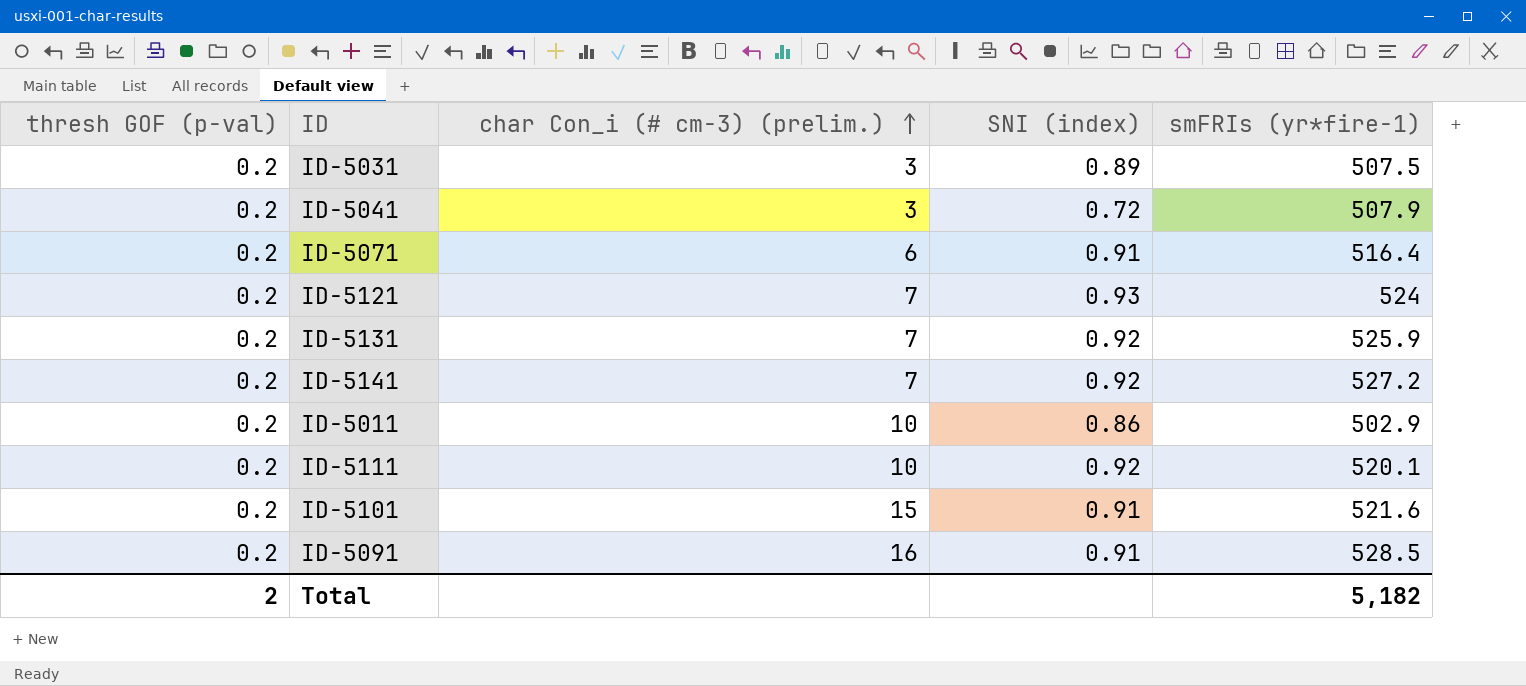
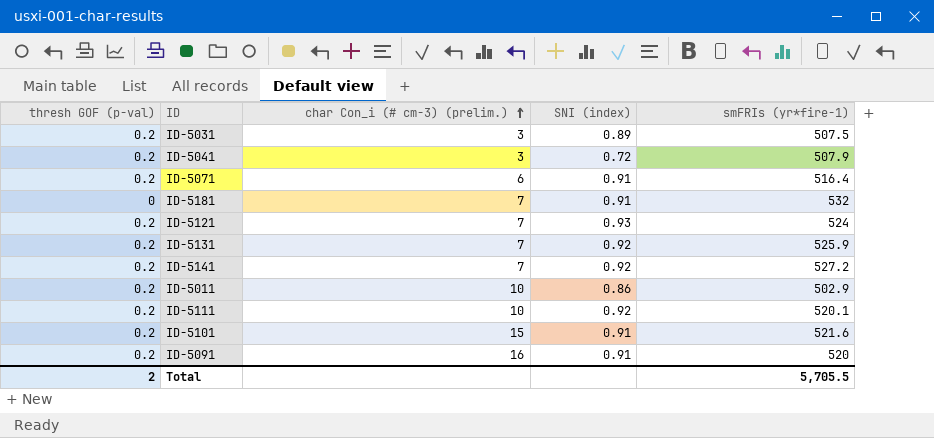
row ID-5181: none -> 0 | 7 | 0.91 | 532
ID-5091 | smFRIs (yr*fire-1): 528.5 -> 520
Total | smFRIs (yr*fire-1): 5,182 -> 5,705.5

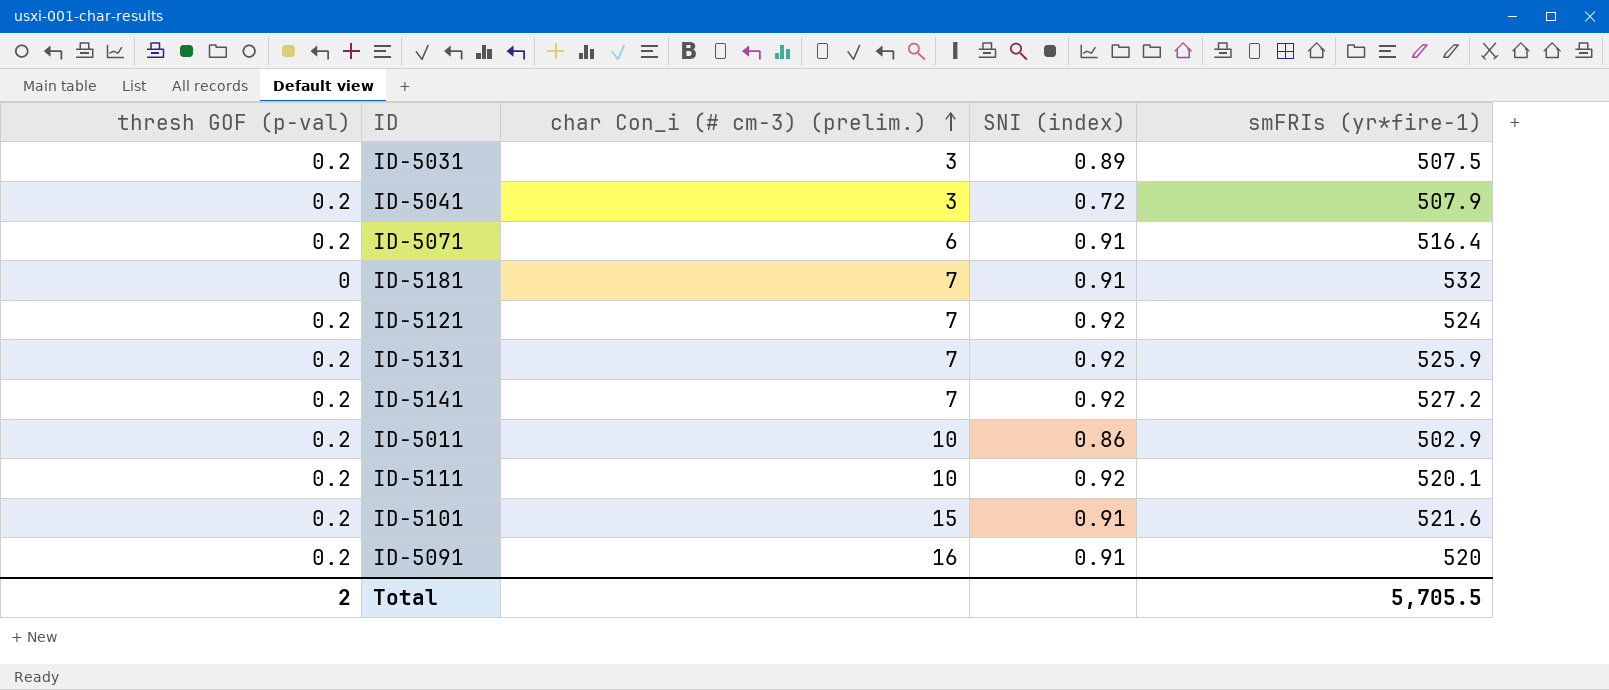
ID-5121 | SNI (index): 0.93 -> 0.92

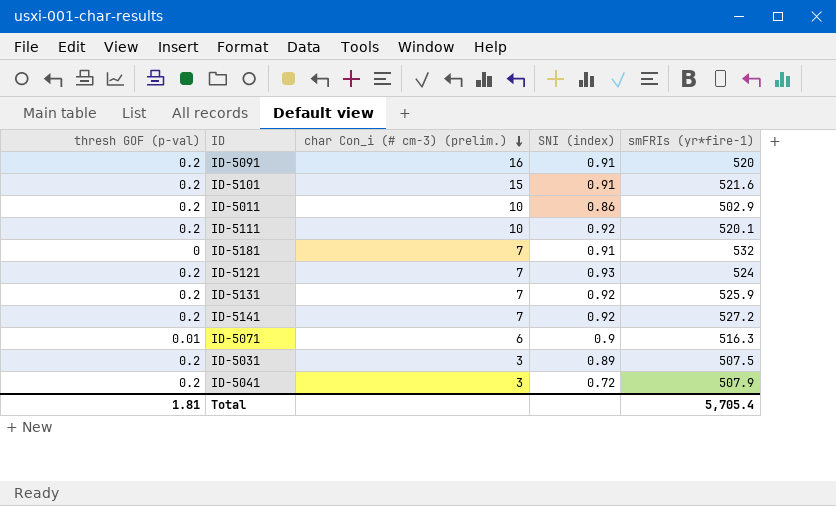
row order: char Con_i (# cm-3) (prelim.) ascending -> char Con_i (# cm-3) (prelim.) descending
ID-5121 | SNI (index): 0.92 -> 0.93
ID-5071 | thresh GOF (p-val): 0.2 -> 0.01
ID-5071 | SNI (index): 0.91 -> 0.9
ID-5071 | smFRIs (yr*fire-1): 516.4 -> 516.3
Total | thresh GOF (p-val): 2 -> 1.81
Total | smFRIs (yr*fire-1): 5,705.5 -> 5,705.4

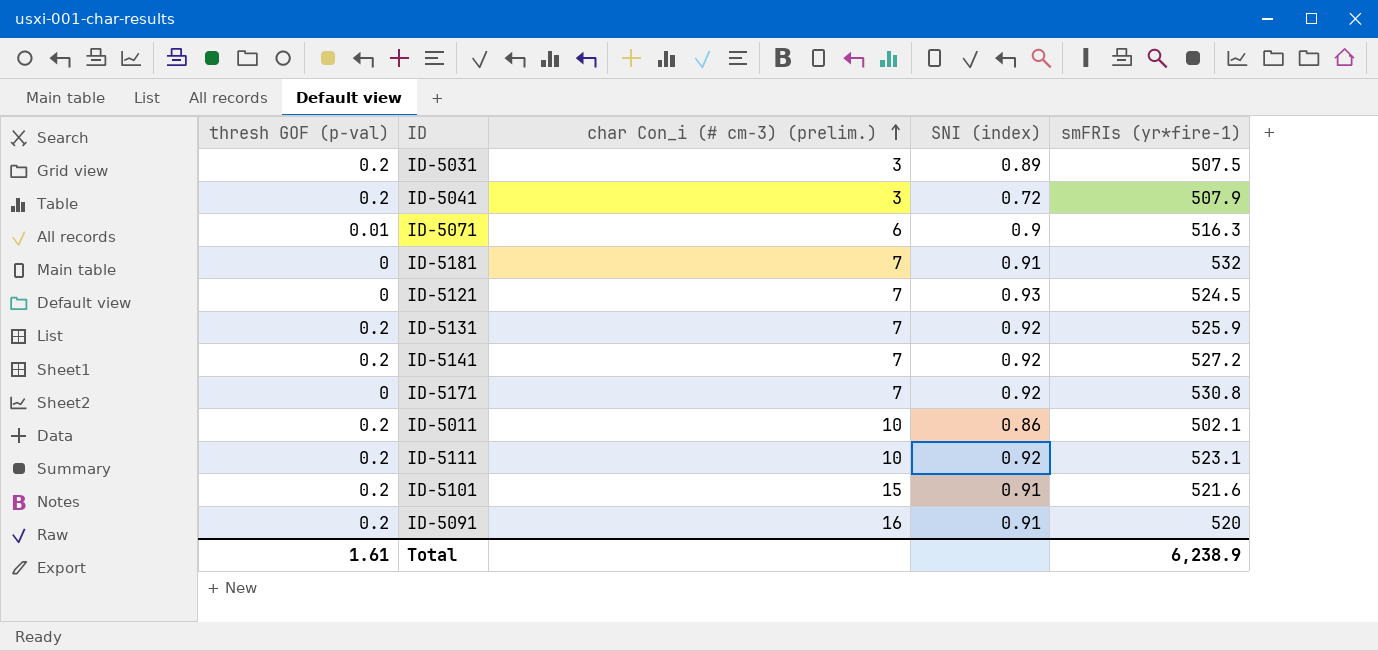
row order: char Con_i (# cm-3) (prelim.) descending -> char Con_i (# cm-3) (prelim.) ascending
ID-5121 | thresh GOF (p-val): 0.2 -> 0
ID-5121 | smFRIs (yr*fire-1): 524 -> 524.5
row ID-5171: none -> 0 | 7 | 0.92 | 530.8
ID-5011 | smFRIs (yr*fire-1): 502.9 -> 502.1
ID-5111 | smFRIs (yr*fire-1): 520.1 -> 523.1
Total | thresh GOF (p-val): 1.81 -> 1.61
Total | smFRIs (yr*fire-1): 5,705.4 -> 6,238.9

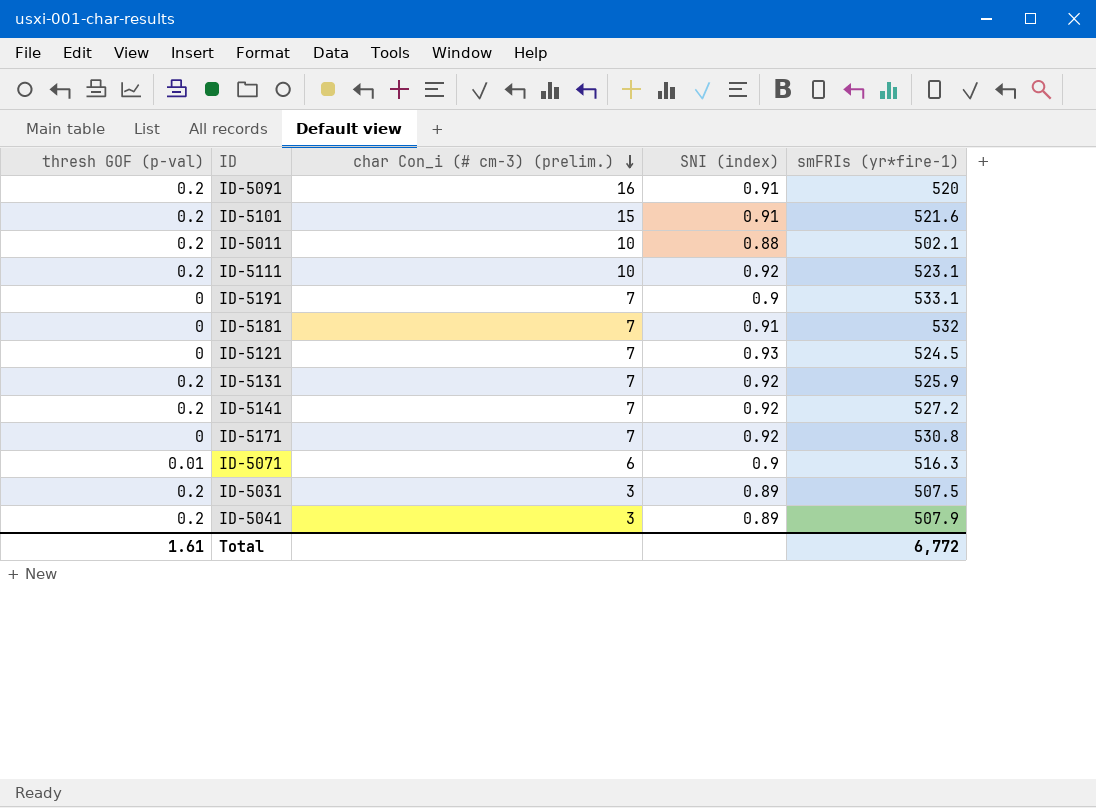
row order: char Con_i (# cm-3) (prelim.) ascending -> char Con_i (# cm-3) (prelim.) descending
ID-5011 | SNI (index): 0.86 -> 0.88
row ID-5191: none -> 0 | 7 | 0.9 | 533.1
ID-5041 | SNI (index): 0.72 -> 0.89
Total | smFRIs (yr*fire-1): 6,238.9 -> 6,772

